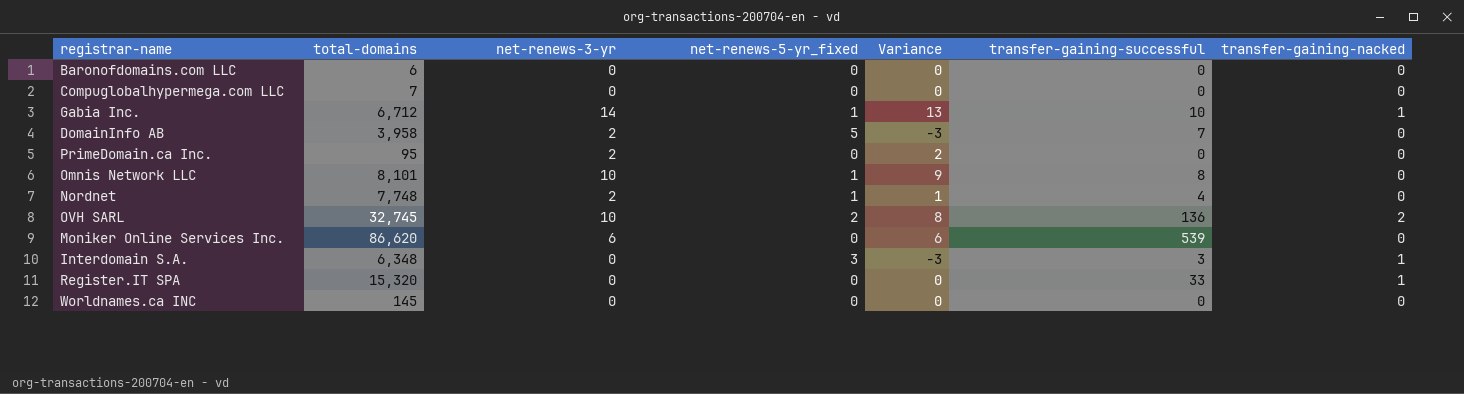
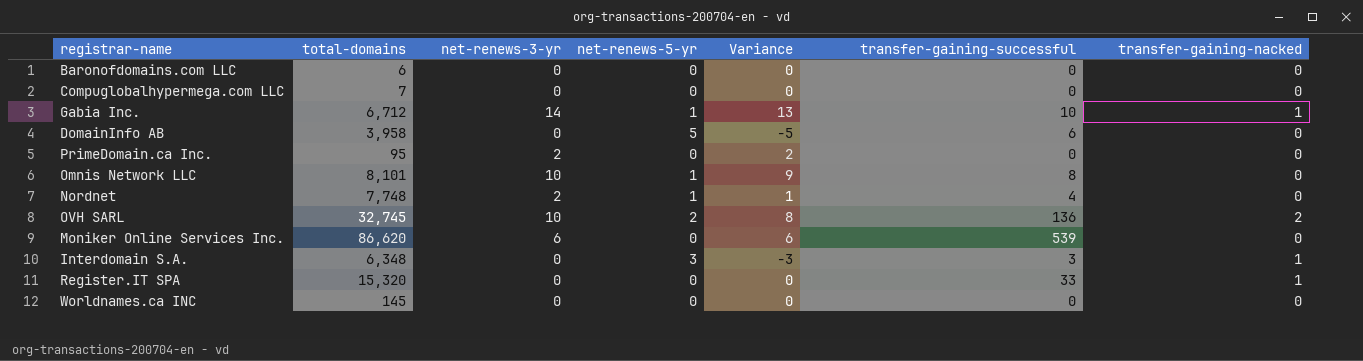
column name: net-renews-5-yr_fixed -> net-renews-5-yr
DomainInfo AB | net-renews-3-yr: 2 -> 0
DomainInfo AB | Variance: -3 -> -5
DomainInfo AB | transfer-gaining-successful: 7 -> 6

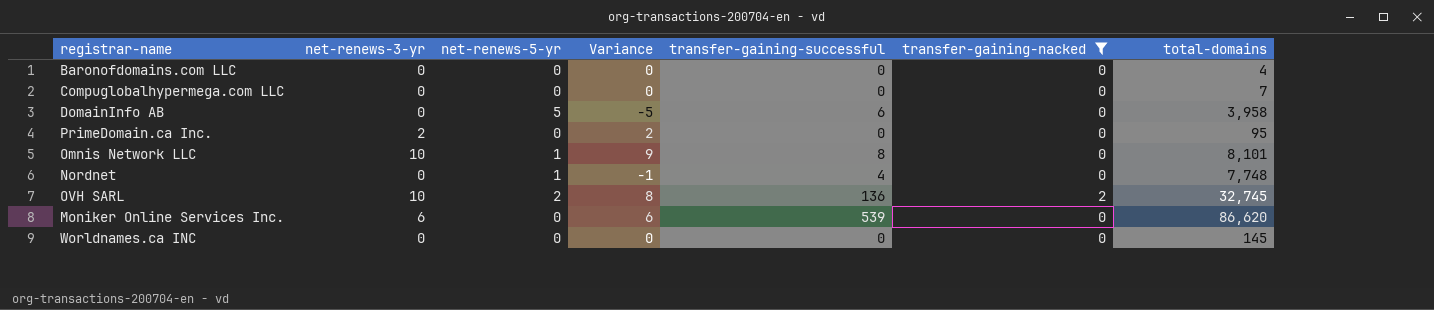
filter: none -> transfer-gaining-nacked != 1
column total-domains | position: 2 -> 7
Baronofdomains.com LLC | total-domains: 6 -> 4
Nordnet | net-renews-3-yr: 2 -> 0
Nordnet | Variance: 1 -> -1

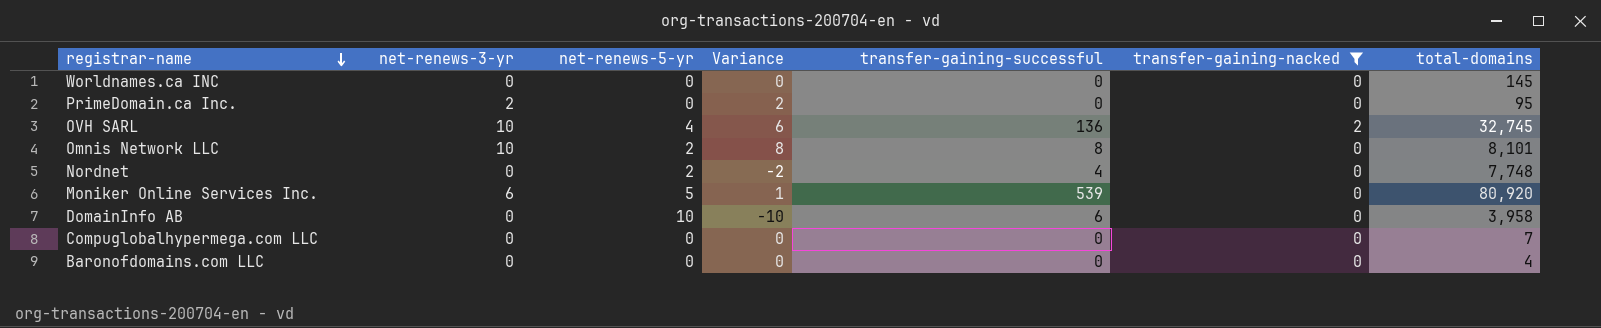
row order: none -> registrar-name descending
OVH SARL | net-renews-5-yr: 2 -> 4
OVH SARL | Variance: 8 -> 6
Omnis Network LLC | net-renews-5-yr: 1 -> 2
Omnis Network LLC | Variance: 9 -> 8
Nordnet | net-renews-5-yr: 1 -> 2
Nordnet | Variance: -1 -> -2
Moniker Online Services Inc. | net-renews-5-yr: 0 -> 5
Moniker Online Services Inc. | Variance: 6 -> 1
Moniker Online Services Inc. | total-domains: 86,620 -> 80,920
DomainInfo AB | net-renews-5-yr: 5 -> 10
DomainInfo AB | Variance: -5 -> -10

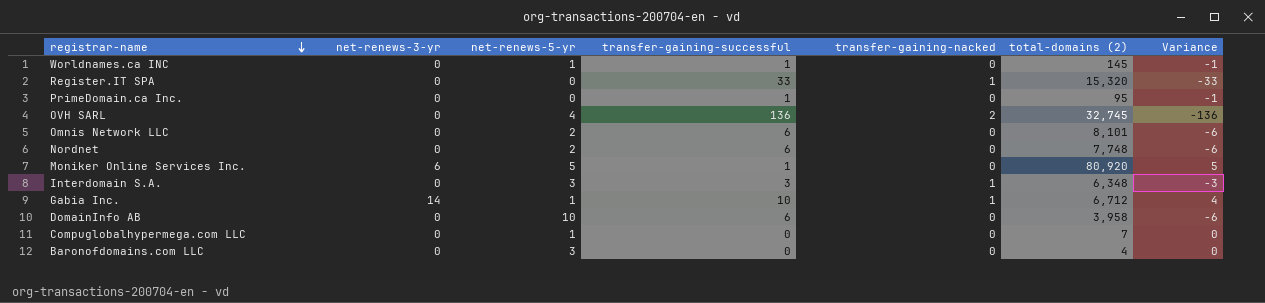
filter: transfer-gaining-nacked != 1 -> none
column name: total-domains -> total-domains (2)
column Variance | formula: [net-renews-3-yr] - [net-renews-5-yr] -> [net-renews-3-yr] - [transfer-gaining-successful]
column Variance | position: 4 -> 7
Worldnames.ca INC | net-renews-5-yr: 0 -> 1
Worldnames.ca INC | transfer-gaining-successful: 0 -> 1
PrimeDomain.ca Inc. | net-renews-3-yr: 2 -> 0
PrimeDomain.ca Inc. | transfer-gaining-successful: 0 -> 1
OVH SARL | net-renews-3-yr: 10 -> 0
Omnis Network LLC | net-renews-3-yr: 10 -> 0
Omnis Network LLC | transfer-gaining-successful: 8 -> 6
Nordnet | transfer-gaining-successful: 4 -> 6
Moniker Online Services Inc. | transfer-gaining-successful: 539 -> 1
Compuglobalhypermega.com LLC | net-renews-5-yr: 0 -> 1
Baronofdomains.com LLC | net-renews-5-yr: 0 -> 3

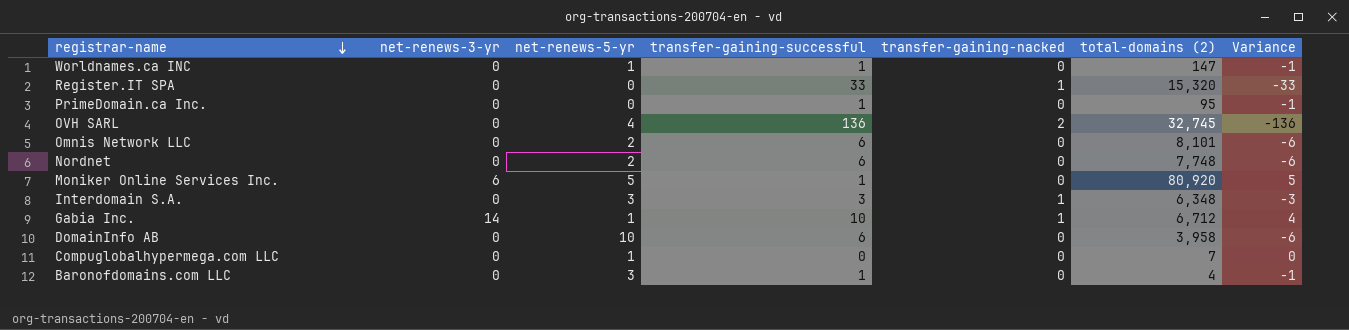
Worldnames.ca INC | total-domains (2): 145 -> 147
Baronofdomains.com LLC | transfer-gaining-successful: 0 -> 1
Baronofdomains.com LLC | Variance: 0 -> -1

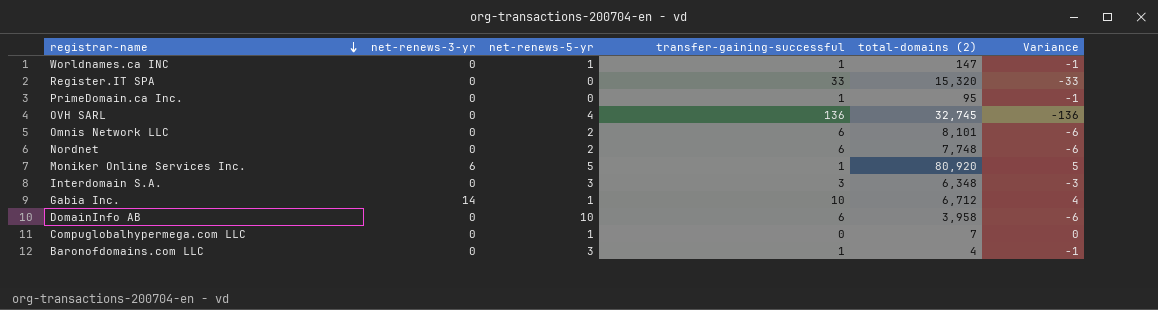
column transfer-gaining-nacked | position: 5 -> none

